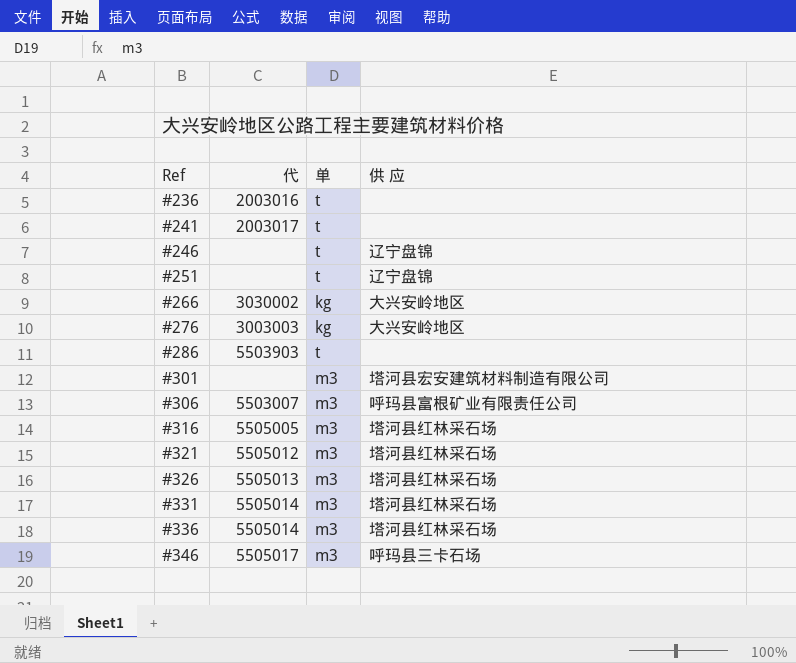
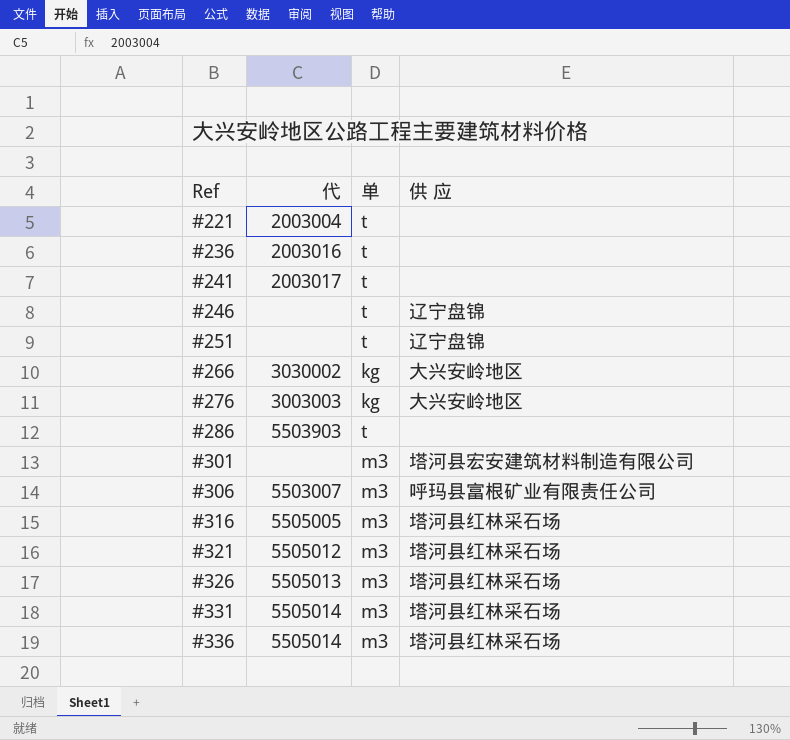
row #346: 5505017 | m3 | 呼玛县三卡石场 -> none
row #221: none -> 2003004 | t | none

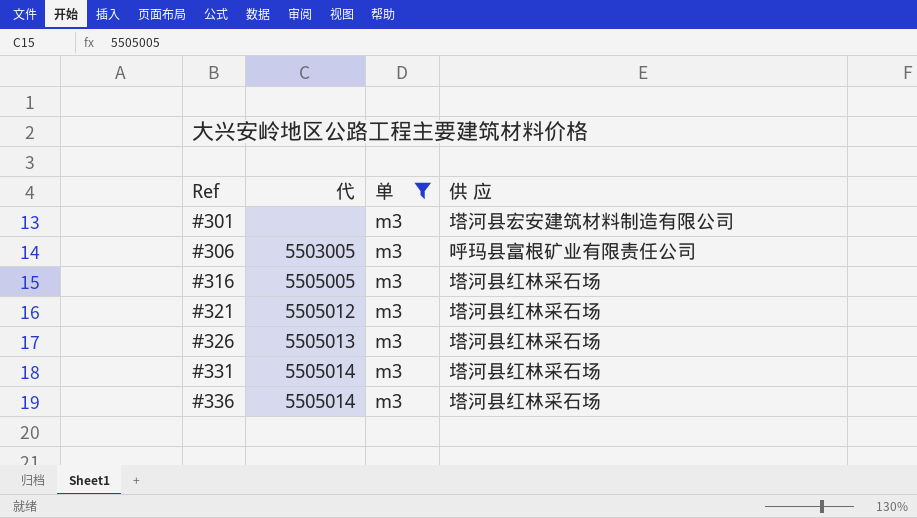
filter: none -> 单 = m3
#306 | 代: 5503007 -> 5503005

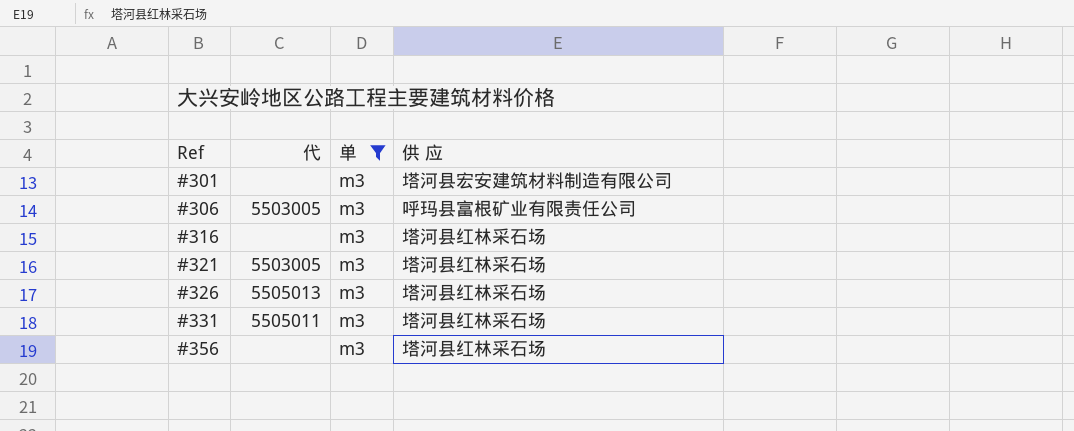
row #336: 5505014 | m3 | 塔河县红林采石场 -> none
#316 | 代: 5505005 -> none
#321 | 代: 5505012 -> 5503005
#331 | 代: 5505014 -> 5505011
row #356: none -> none | m3 | 塔河县红林采石场

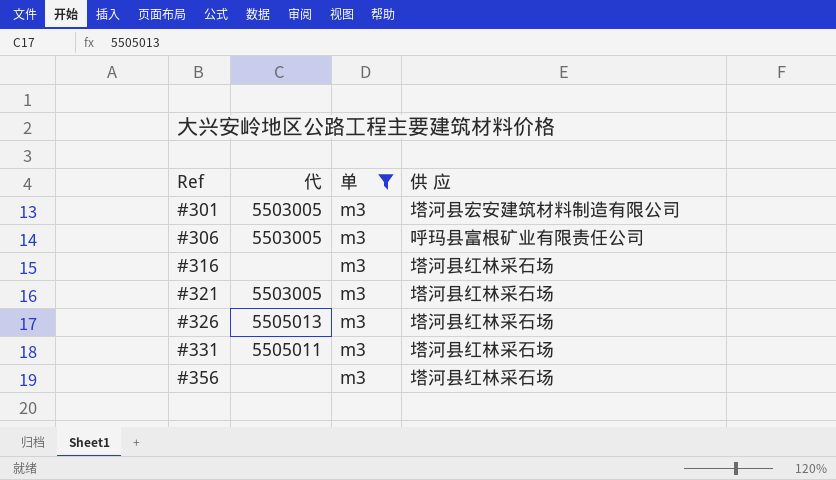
#301 | 代: none -> 5503005

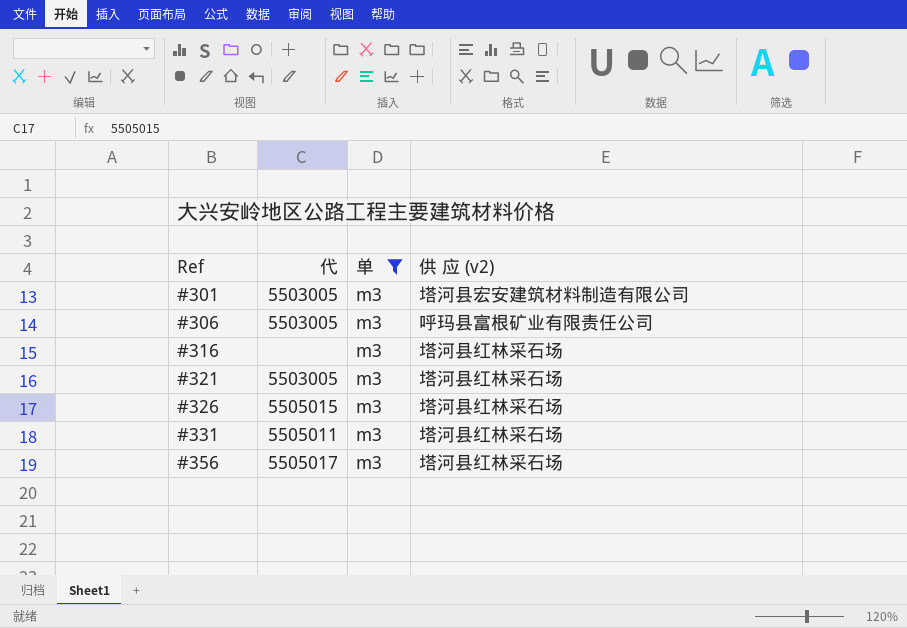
column name: 供 应 -> 供 应 (v2)
#326 | 代: 5505013 -> 5505015
#356 | 代: none -> 5505017

